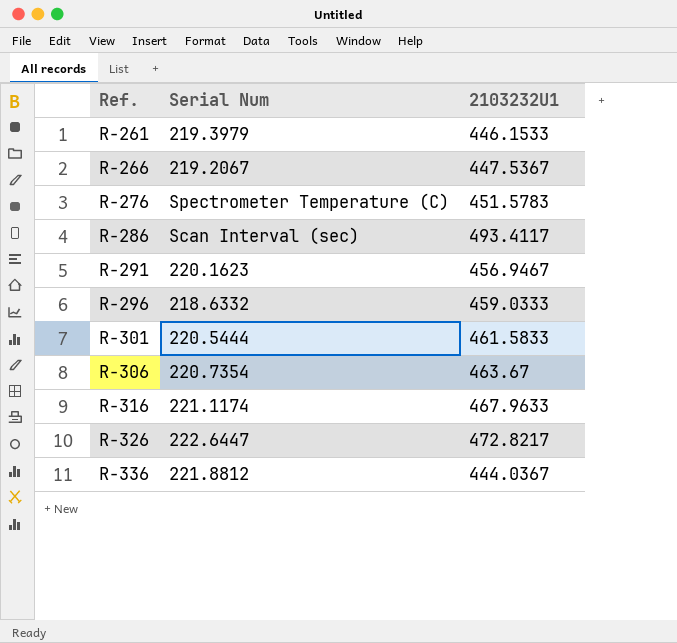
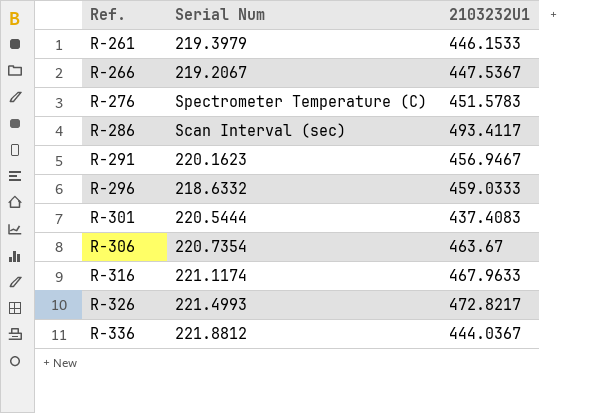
R-301 | 2103232U1: 461.5833 -> 437.4083
R-326 | Serial Num: 222.6447 -> 221.4993

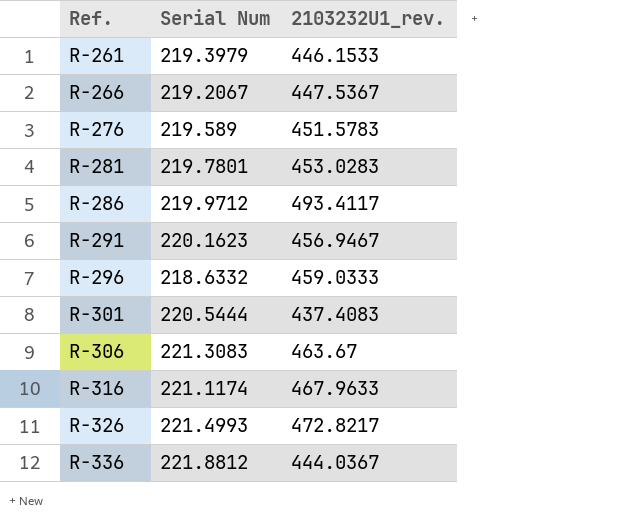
column name: 2103232U1 -> 2103232U1_rev.
R-276 | Serial Num: Spectrometer Temperature (C) -> 219.589
row R-281: none -> 219.7801 | 453.0283
R-286 | Serial Num: Scan Interval (sec) -> 219.9712
R-306 | Serial Num: 220.7354 -> 221.3083

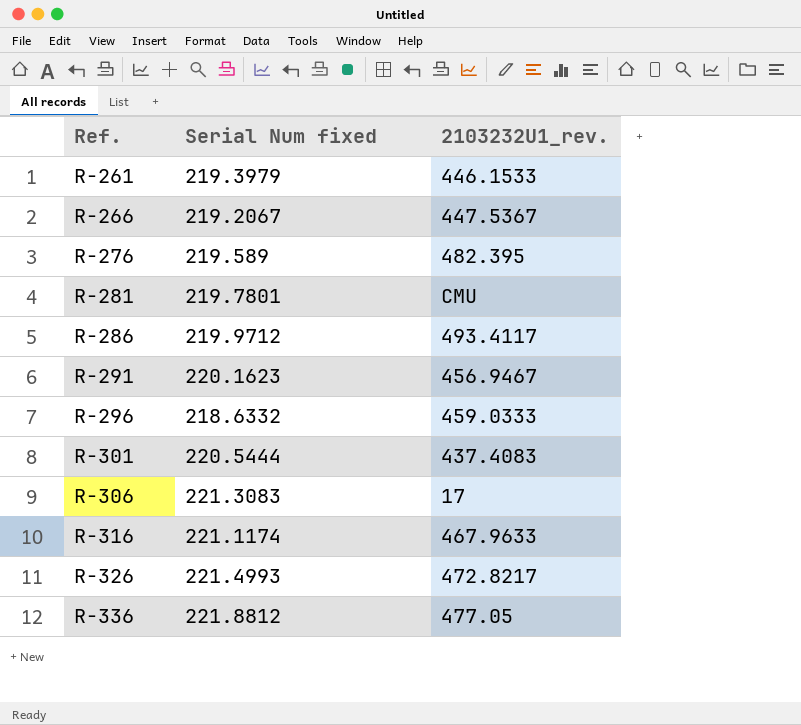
column name: Serial Num -> Serial Num fixed
R-276 | 2103232U1_rev.: 451.5783 -> 482.395
R-281 | 2103232U1_rev.: 453.0283 -> CMU
R-306 | 2103232U1_rev.: 463.67 -> 17
R-336 | 2103232U1_rev.: 444.0367 -> 477.05

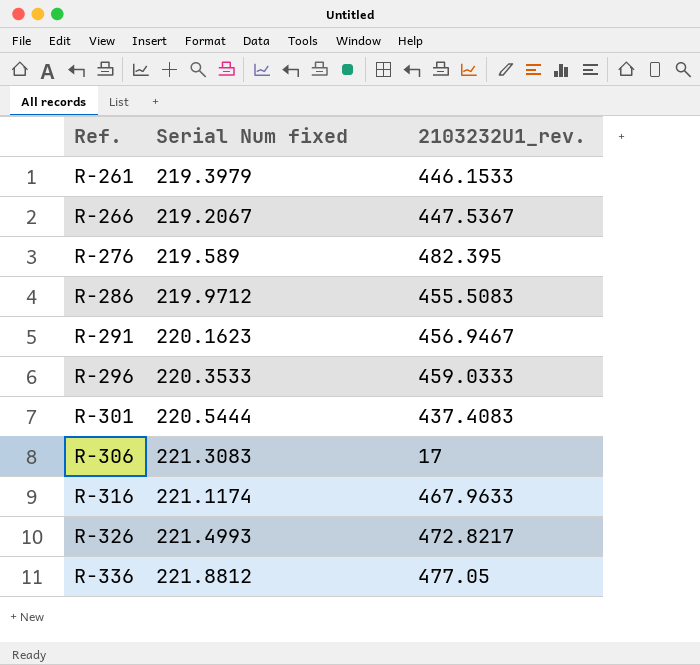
row R-281: 219.7801 | CMU -> none
R-286 | 2103232U1_rev.: 493.4117 -> 455.5083
R-296 | Serial Num fixed: 218.6332 -> 220.3533

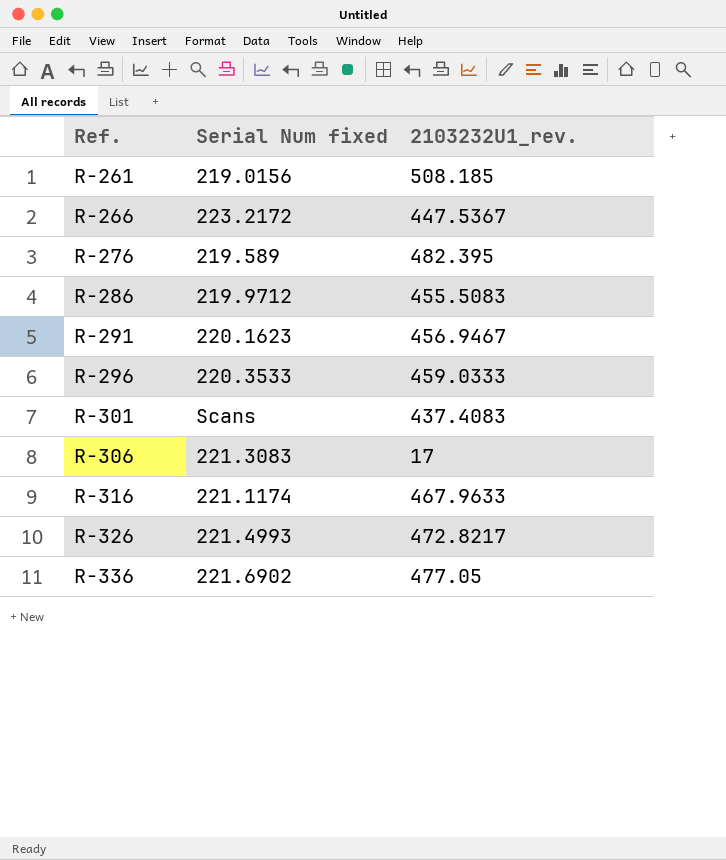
R-261 | Serial Num fixed: 219.3979 -> 219.0156
R-261 | 2103232U1_rev.: 446.1533 -> 508.185
R-266 | Serial Num fixed: 219.2067 -> 223.2172
R-301 | Serial Num fixed: 220.5444 -> Scans
R-336 | Serial Num fixed: 221.8812 -> 221.6902

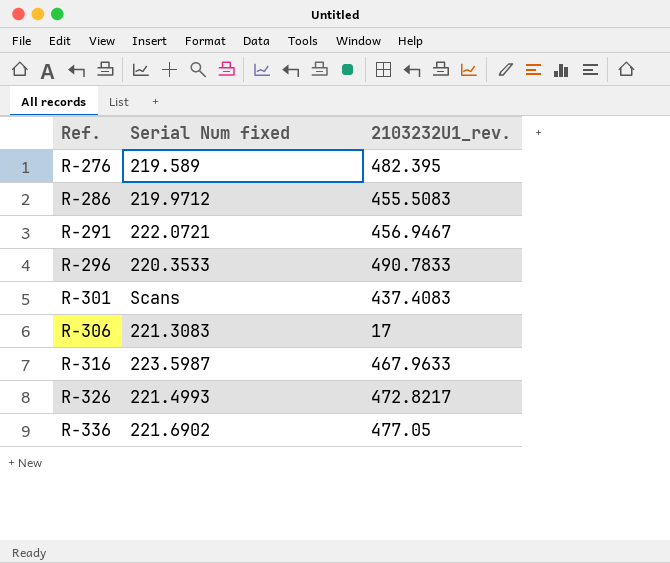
row R-261: 219.0156 | 508.185 -> none
row R-266: 223.2172 | 447.5367 -> none
R-291 | Serial Num fixed: 220.1623 -> 222.0721
R-296 | 2103232U1_rev.: 459.0333 -> 490.7833
R-316 | Serial Num fixed: 221.1174 -> 223.5987

